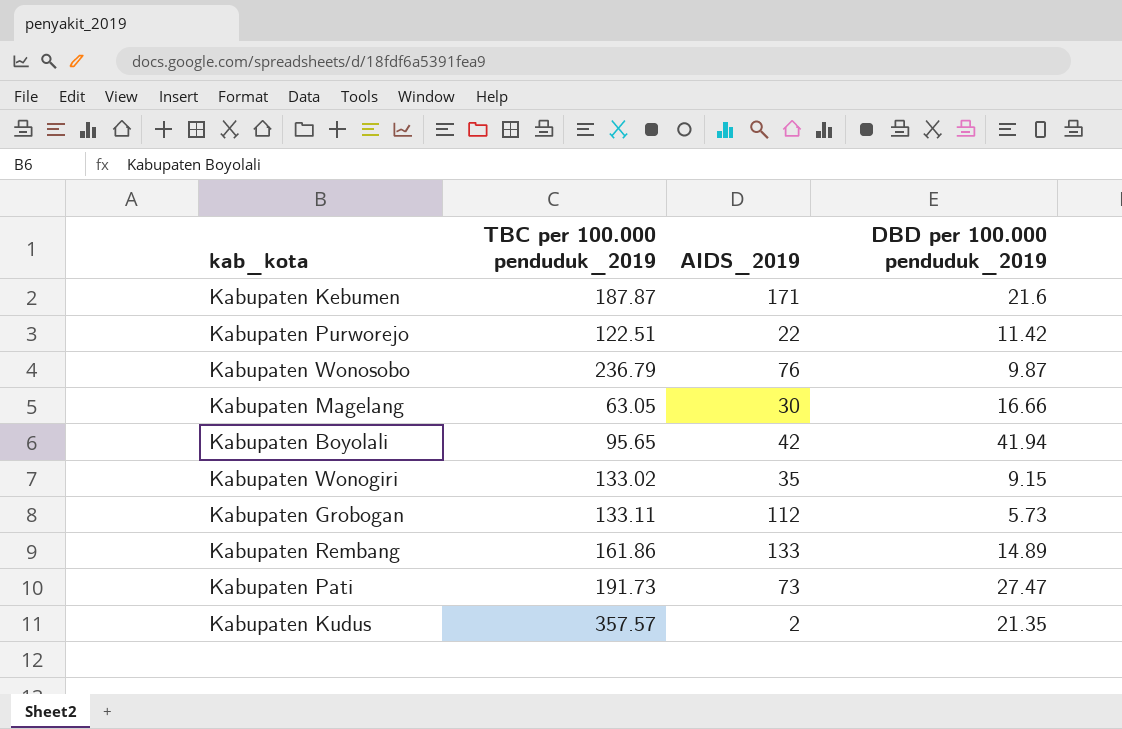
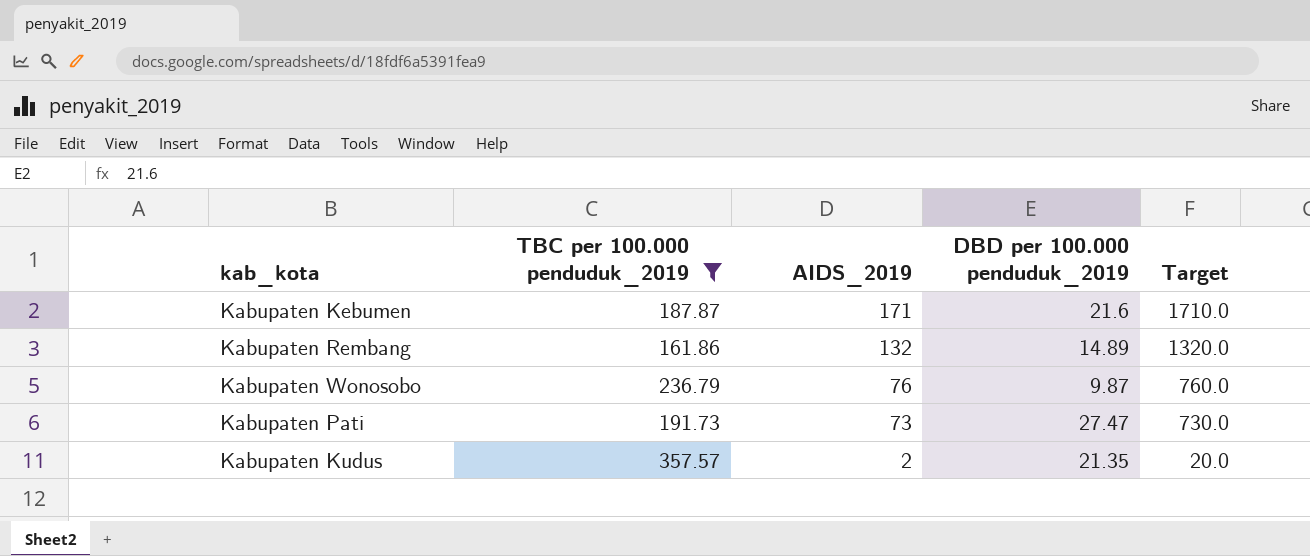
filter: none -> TBC per 100.000 penduduk_2019 >= 161.86
row order: none -> AIDS_2019 descending
column Target | formula: none -> [AIDS_2019] * 10
Kabupaten Rembang | AIDS_2019: 133 -> 132

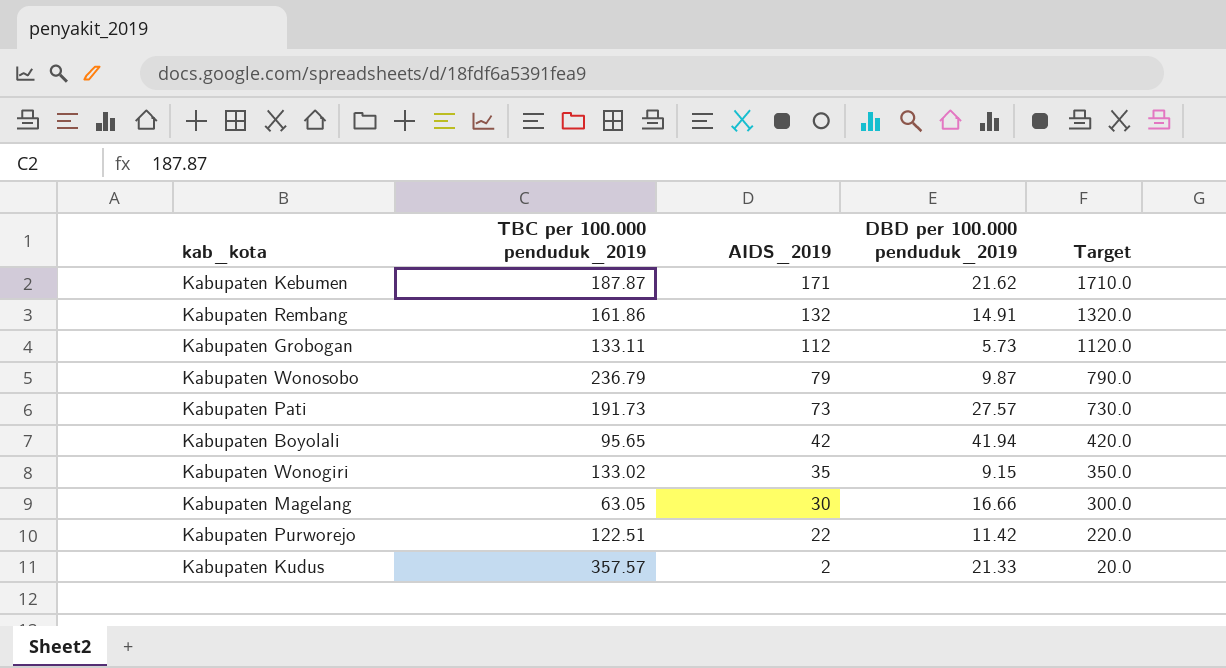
filter: TBC per 100.000 penduduk_2019 >= 161.86 -> none
Kabupaten Kebumen | DBD per 100.000 penduduk_2019: 21.6 -> 21.62
Kabupaten Rembang | DBD per 100.000 penduduk_2019: 14.89 -> 14.91
Kabupaten Wonosobo | AIDS_2019: 76 -> 79
Kabupaten Wonosobo | Target: 760.0 -> 790.0
Kabupaten Pati | DBD per 100.000 penduduk_2019: 27.47 -> 27.57
Kabupaten Kudus | DBD per 100.000 penduduk_2019: 21.35 -> 21.33

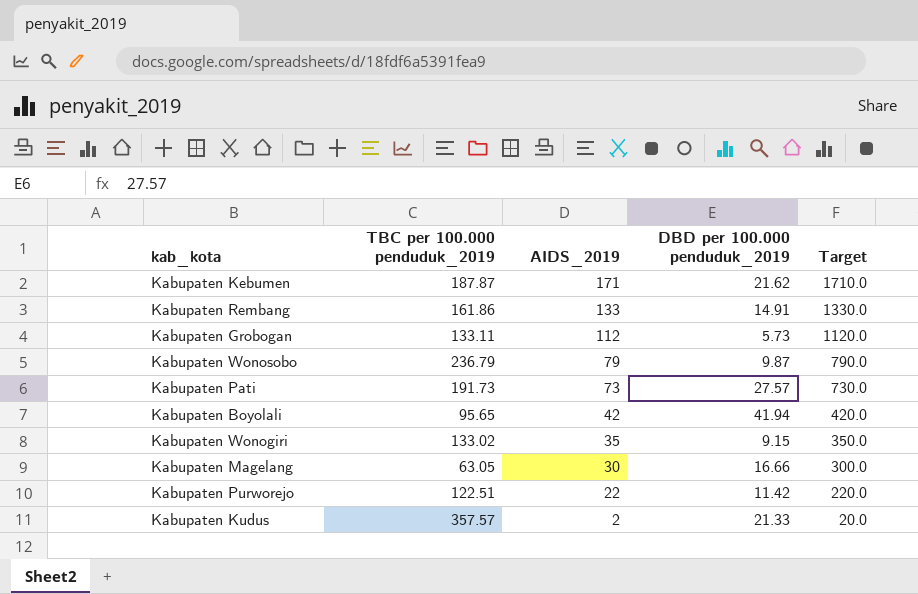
Kabupaten Rembang | AIDS_2019: 132 -> 133
Kabupaten Rembang | Target: 1320.0 -> 1330.0

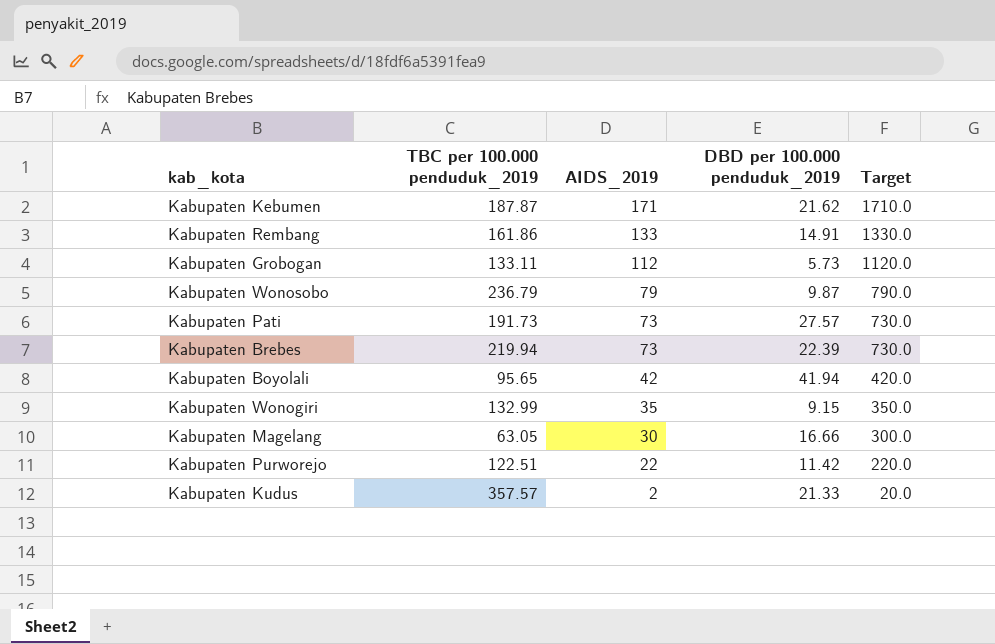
row Kabupaten Brebes: none -> 219.94 | 73 | 22.39 | 730.0
Kabupaten Wonogiri | TBC per 100.000 penduduk_2019: 133.02 -> 132.99

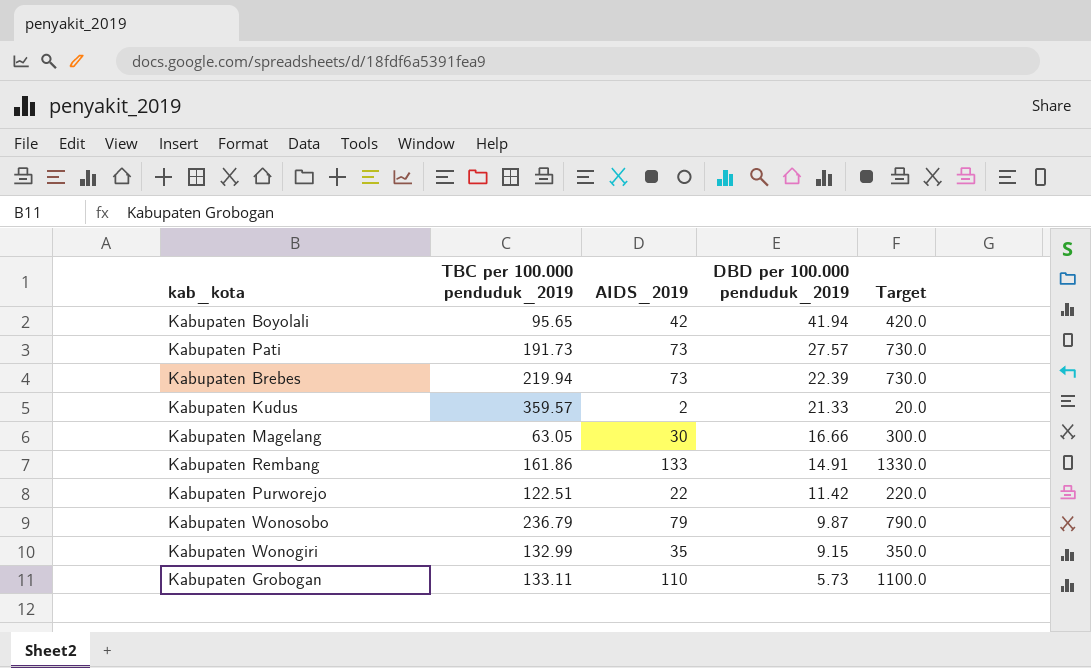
row order: AIDS_2019 descending -> DBD per 100.000 penduduk_2019 descending
row Kabupaten Kebumen: 187.87 | 171 | 21.62 | 1710.0 -> none
Kabupaten Kudus | TBC per 100.000 penduduk_2019: 357.57 -> 359.57
Kabupaten Grobogan | AIDS_2019: 112 -> 110
Kabupaten Grobogan | Target: 1120.0 -> 1100.0

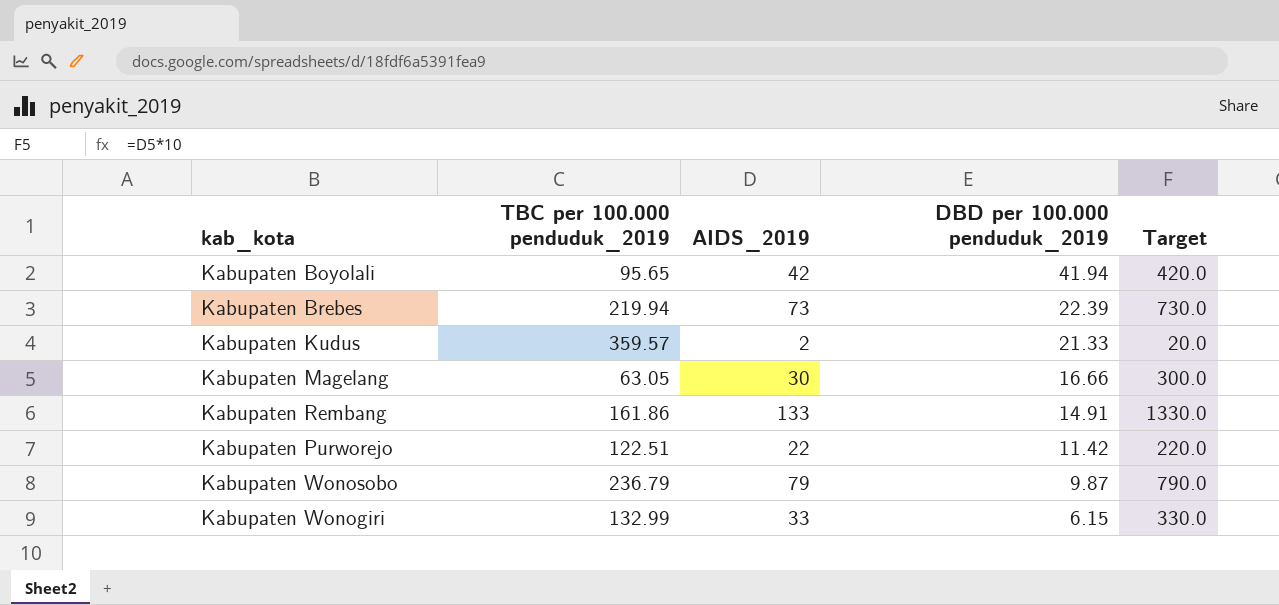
row Kabupaten Pati: 191.73 | 73 | 27.57 | 730.0 -> none
row Kabupaten Grobogan: 133.11 | 110 | 5.73 | 1100.0 -> none
Kabupaten Wonogiri | AIDS_2019: 35 -> 33
Kabupaten Wonogiri | DBD per 100.000 penduduk_2019: 9.15 -> 6.15
Kabupaten Wonogiri | Target: 350.0 -> 330.0

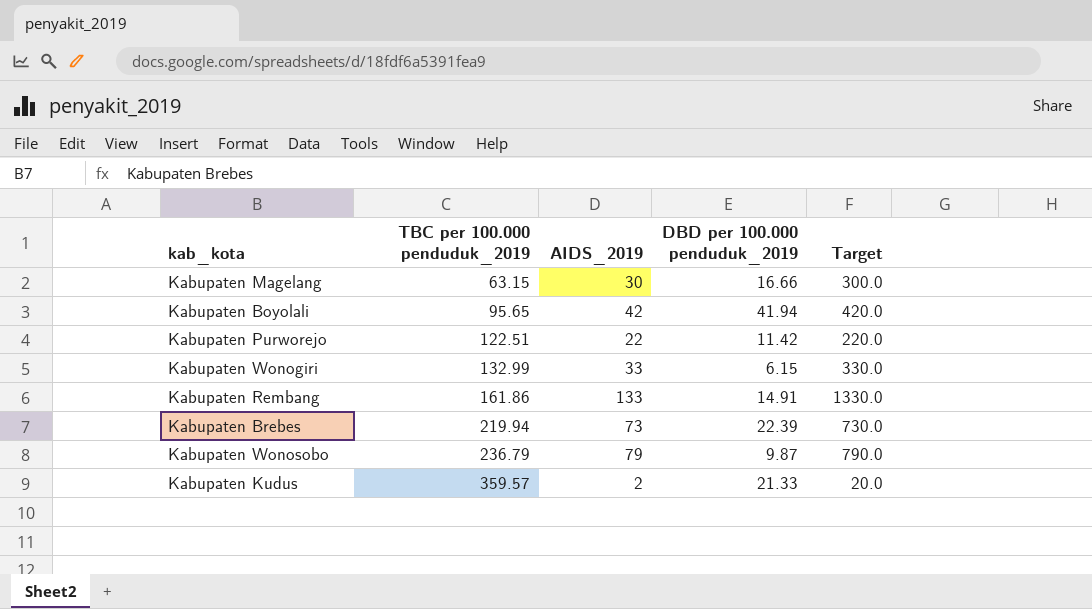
row order: DBD per 100.000 penduduk_2019 descending -> TBC per 100.000 penduduk_2019 ascending
Kabupaten Magelang | TBC per 100.000 penduduk_2019: 63.05 -> 63.15

